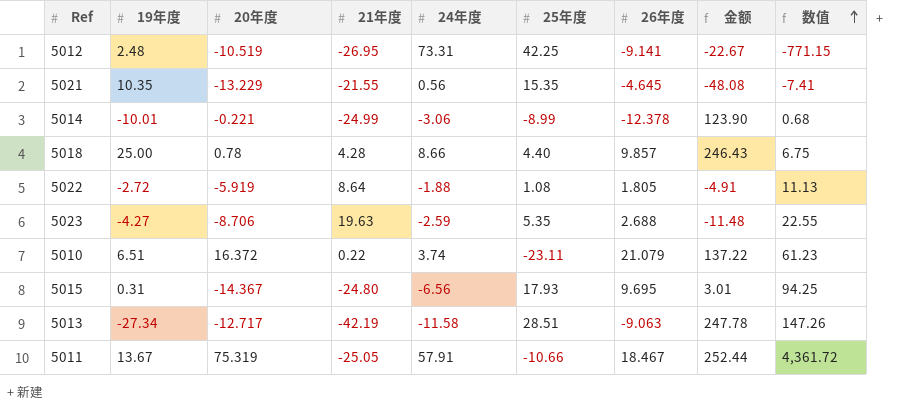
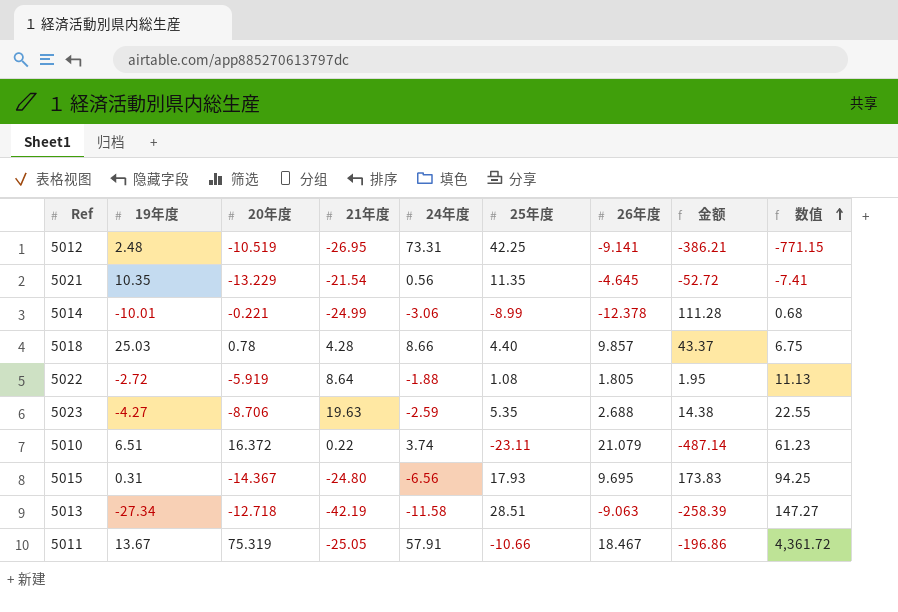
column 金额 | formula: [19年度] * [26年度] -> [25年度] * [26年度]
5021 | 21年度: -21.55 -> -21.54
5021 | 25年度: 15.35 -> 11.35
5018 | 19年度: 25.00 -> 25.03
5013 | 20年度: -12.717 -> -12.718
5013 | 数值: 147.26 -> 147.27

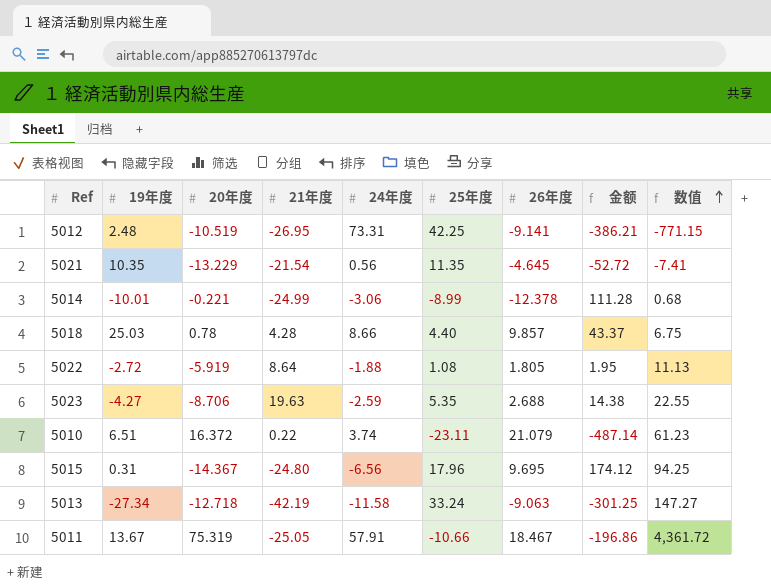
5015 | 25年度: 17.93 -> 17.96
5015 | 金额: 173.83 -> 174.12
5013 | 25年度: 28.51 -> 33.24
5013 | 金额: -258.39 -> -301.25

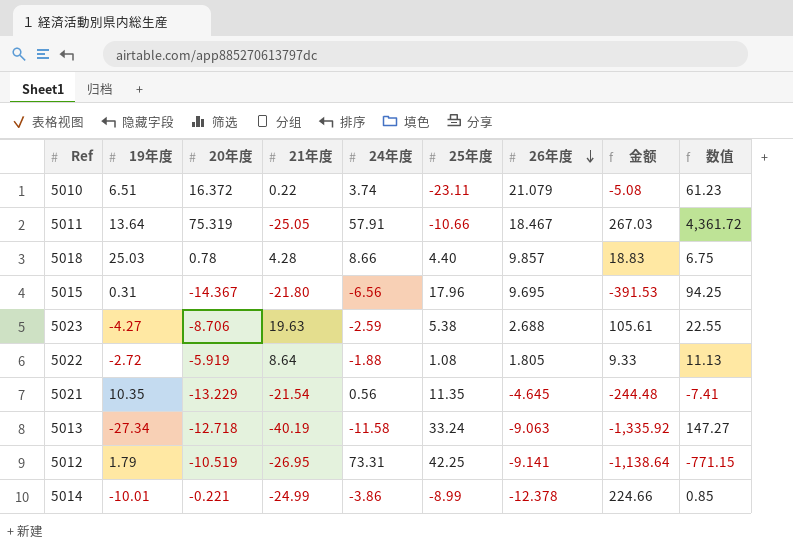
row order: 数值 ascending -> 26年度 descending
column 金额 | formula: [25年度] * [26年度] -> [21年度] * [25年度]
5011 | 19年度: 13.67 -> 13.64
5015 | 21年度: -24.80 -> -21.80
5023 | 25年度: 5.35 -> 5.38
5013 | 21年度: -42.19 -> -40.19
5012 | 19年度: 2.48 -> 1.79
5014 | 24年度: -3.06 -> -3.86
5014 | 数值: 0.68 -> 0.85

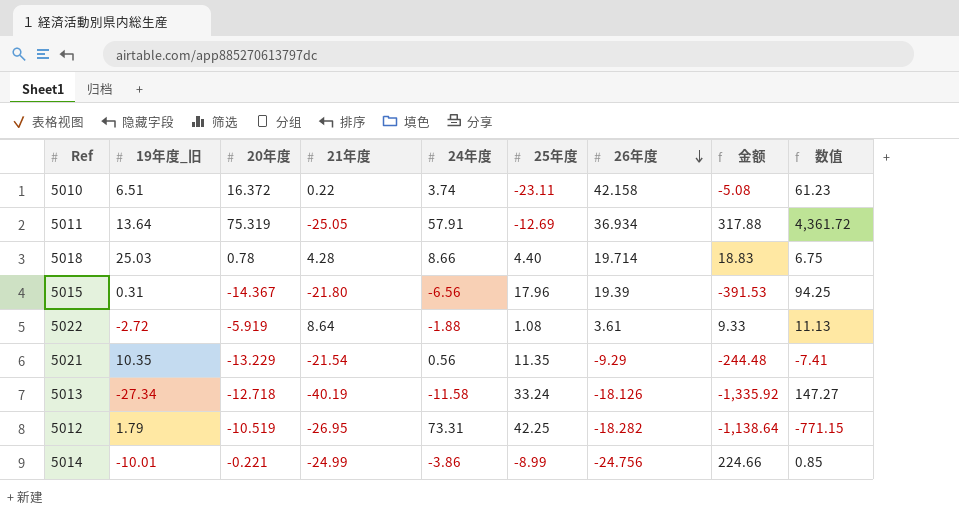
column name: 19年度 -> 19年度_旧
row 5023: -4.27 | -8.706 | 19.63 | -2.59 | 5.38 | 2.688 | 105.61 | 22.55 -> none
5010 | 26年度: 21.079 -> 42.158
5011 | 25年度: -10.66 -> -12.69
5011 | 26年度: 18.467 -> 36.934
5011 | 金额: 267.03 -> 317.88
5018 | 26年度: 9.857 -> 19.714
5015 | 26年度: 9.695 -> 19.39
5022 | 26年度: 1.805 -> 3.61
5021 | 26年度: -4.645 -> -9.29
5013 | 26年度: -9.063 -> -18.126
5012 | 26年度: -9.141 -> -18.282
5014 | 26年度: -12.378 -> -24.756

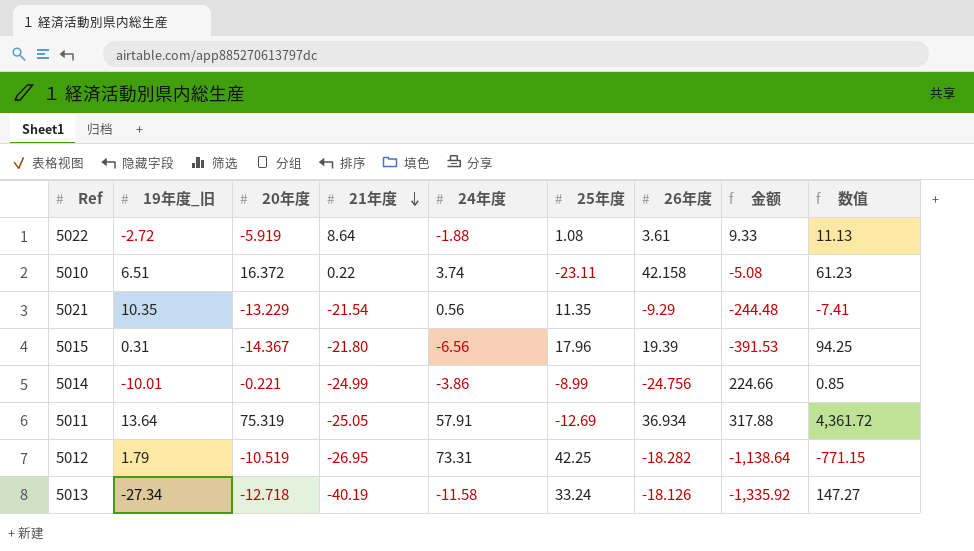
row order: 26年度 descending -> 21年度 descending
row 5018: 25.03 | 0.78 | 4.28 | 8.66 | 4.40 | 19.714 | 18.83 | 6.75 -> none

